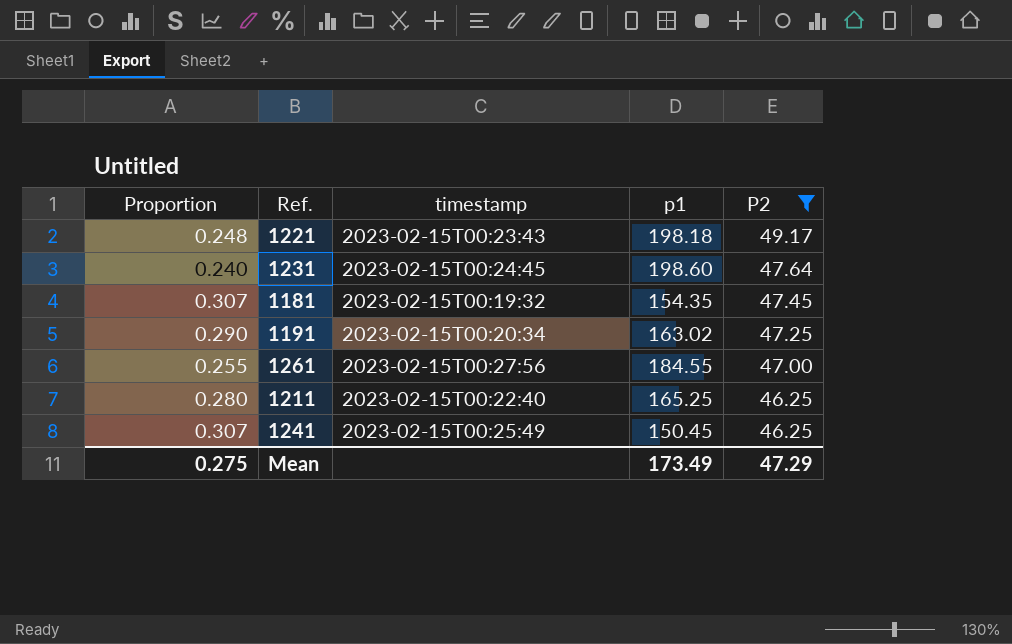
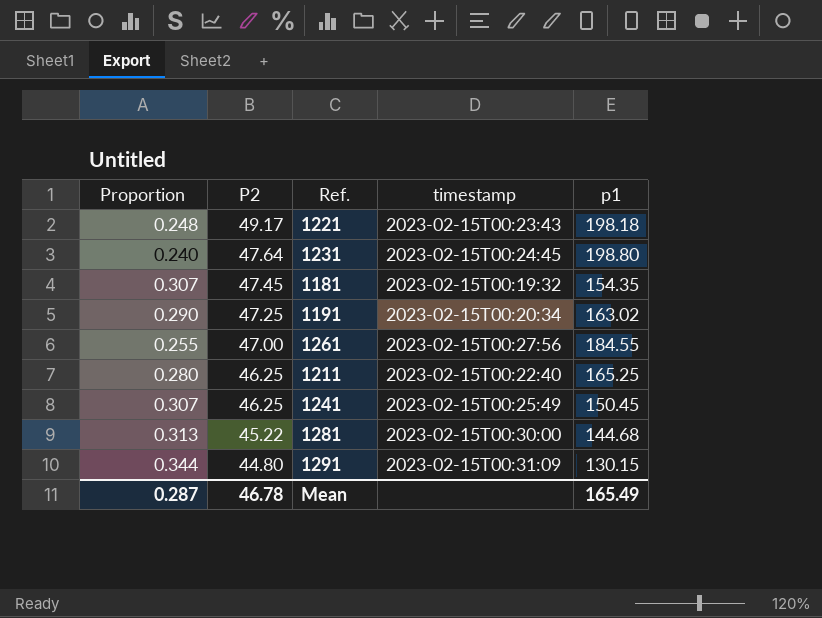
filter: P2 >= 46.25 -> none
column P2 | position: 5 -> 2
1231 | p1: 198.60 -> 198.80
Mean | Proportion: 0.275 -> 0.287
Mean | P2: 47.29 -> 46.78
Mean | p1: 173.49 -> 165.49

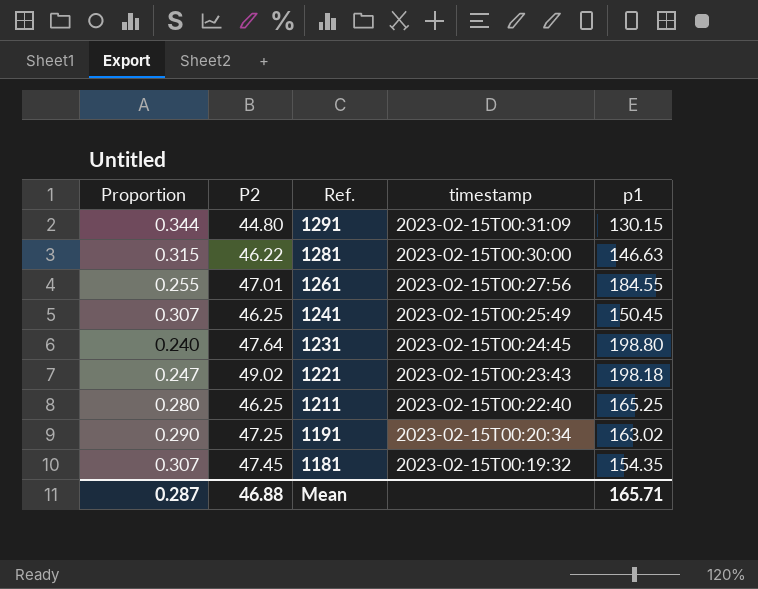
row order: P2 descending -> Ref. descending
1281 | Proportion: 0.313 -> 0.315
1281 | P2: 45.22 -> 46.22
1281 | p1: 144.68 -> 146.63
1261 | P2: 47.00 -> 47.01
1221 | Proportion: 0.248 -> 0.247
1221 | P2: 49.17 -> 49.02
Mean | P2: 46.78 -> 46.88
Mean | p1: 165.49 -> 165.71

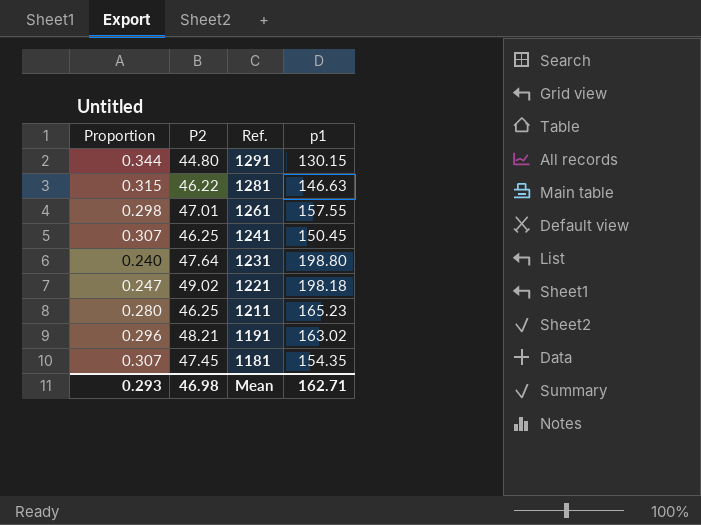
column timestamp | position: 4 -> none
1261 | Proportion: 0.255 -> 0.298
1261 | p1: 184.55 -> 157.55
1211 | p1: 165.25 -> 165.23
1191 | Proportion: 0.290 -> 0.296
1191 | P2: 47.25 -> 48.21
Mean | Proportion: 0.287 -> 0.293
Mean | P2: 46.88 -> 46.98
Mean | p1: 165.71 -> 162.71

